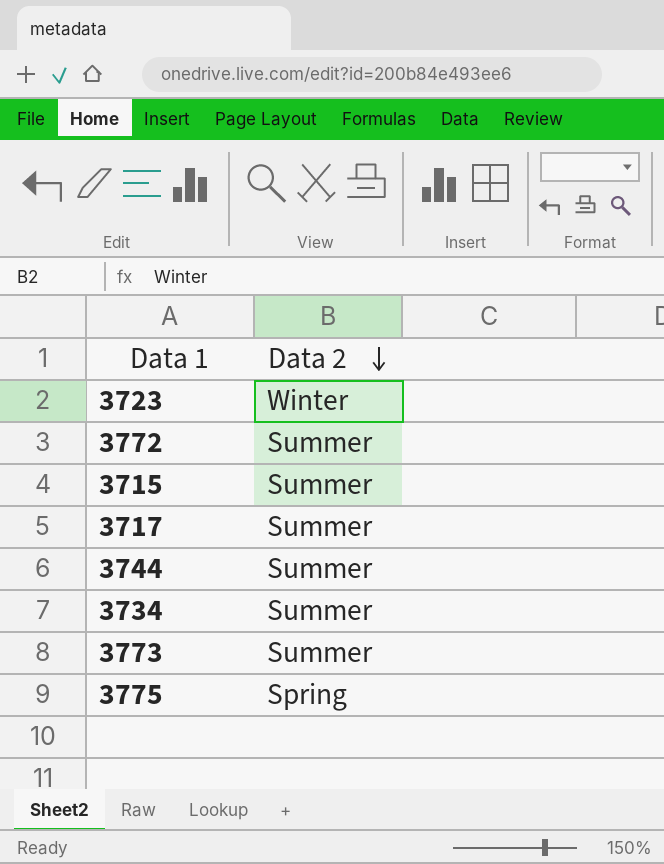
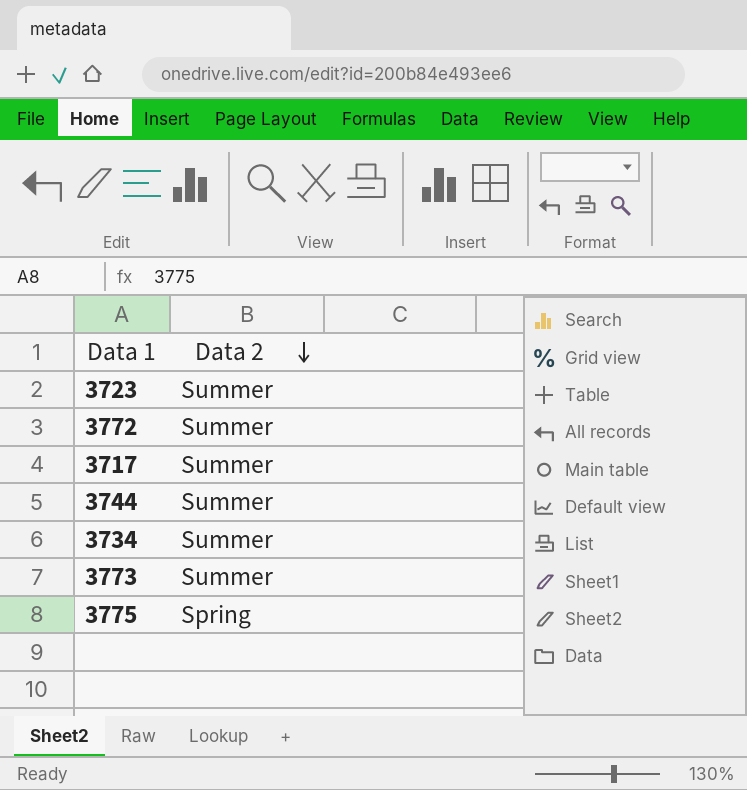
row 3715: Summer -> none
3723 | Data 2: Winter -> Summer

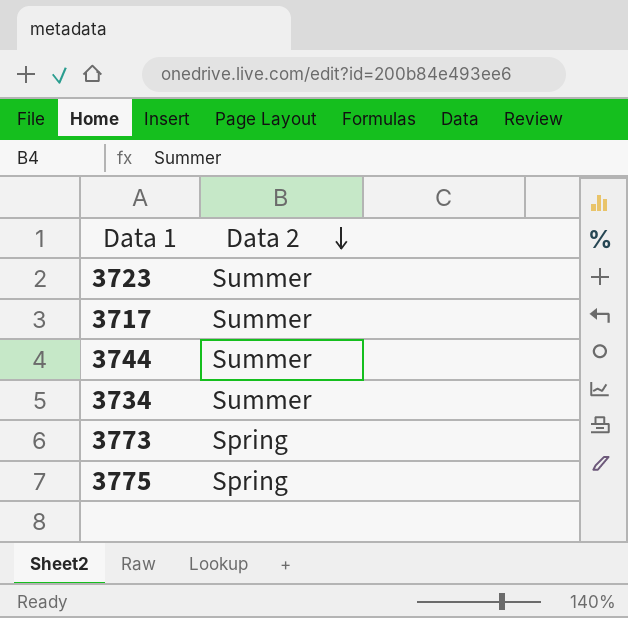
row 3772: Summer -> none
3773 | Data 2: Summer -> Spring

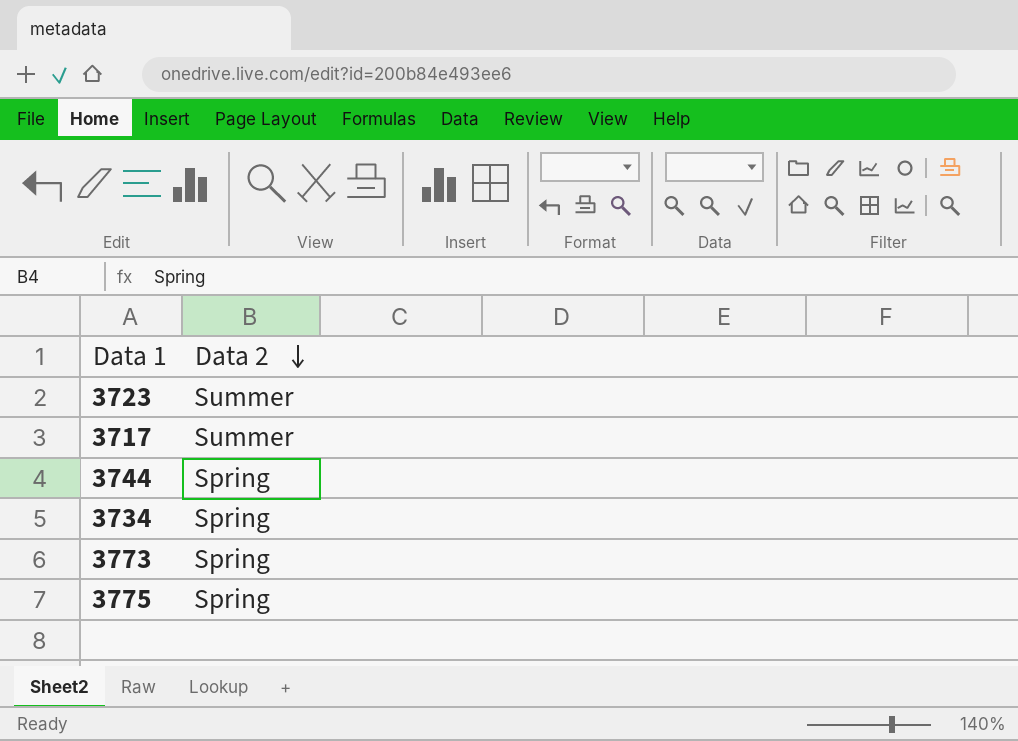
3744 | Data 2: Summer -> Spring
3734 | Data 2: Summer -> Spring

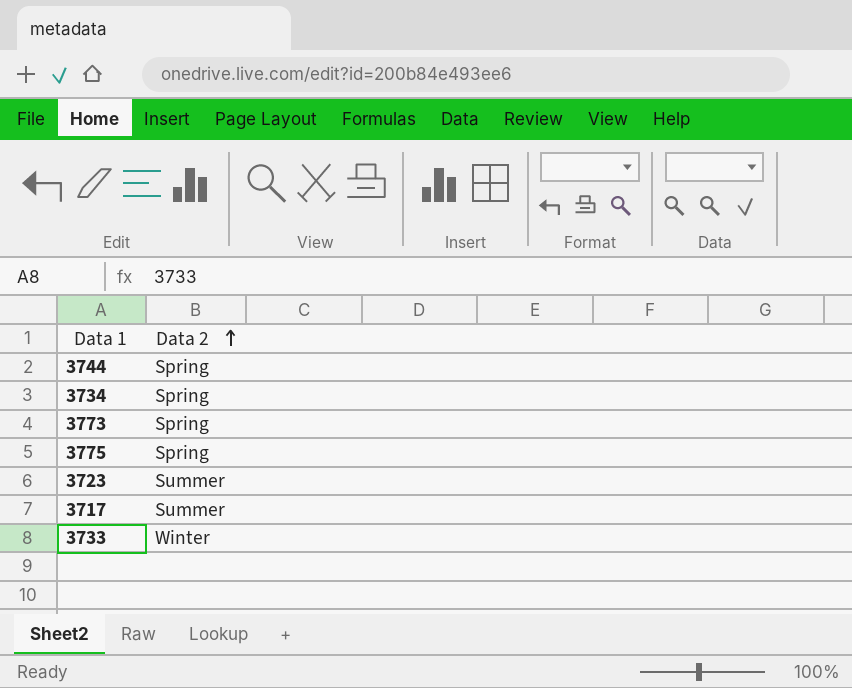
row order: Data 2 descending -> Data 2 ascending
row 3733: none -> Winter

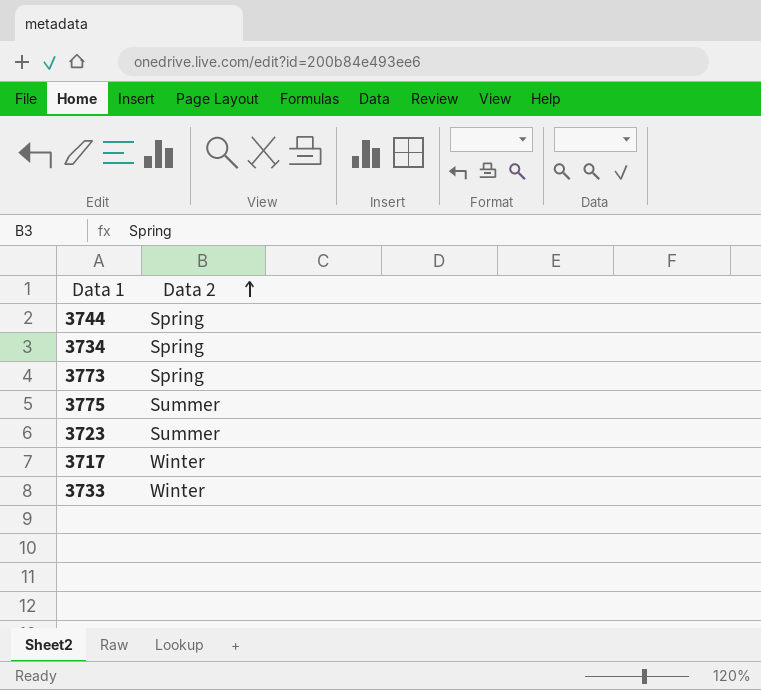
3775 | Data 2: Spring -> Summer
3717 | Data 2: Summer -> Winter

